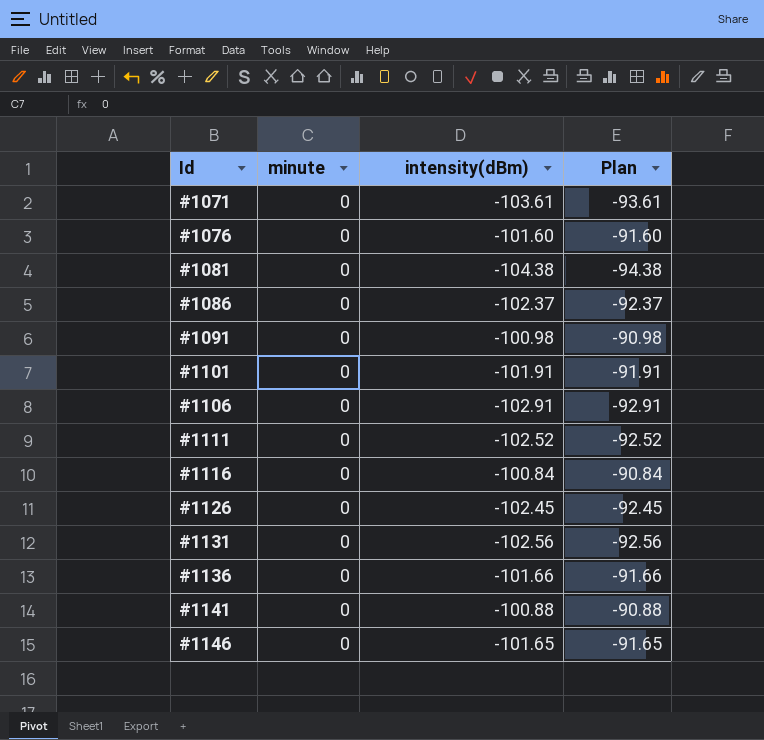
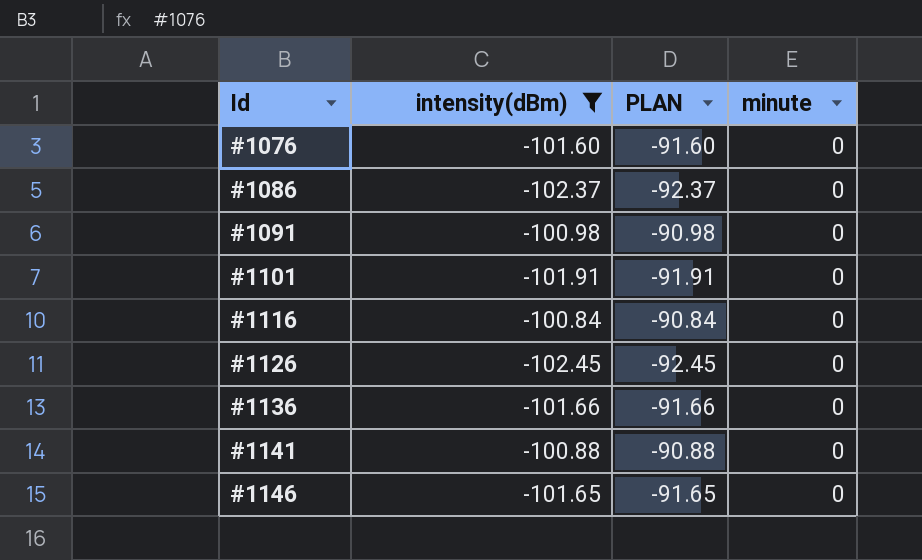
filter: none -> intensity(dBm) >= -102.45
column name: Plan -> PLAN
column minute | position: 2 -> 4

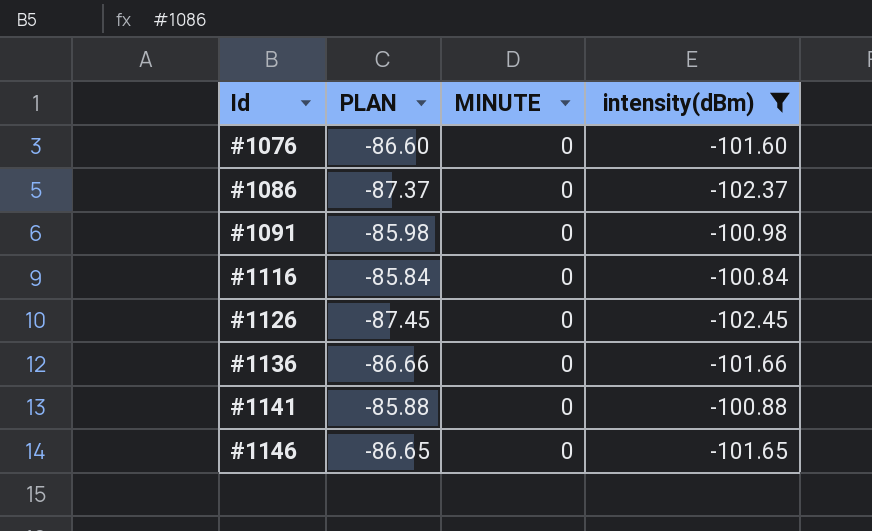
column PLAN | formula: [intensity(dBm)] + 10 -> [intensity(dBm)] + 15
column name: minute -> MINUTE
column intensity(dBm) | position: 2 -> 4
row #1101: -101.91 | -91.91 | 0 -> none

